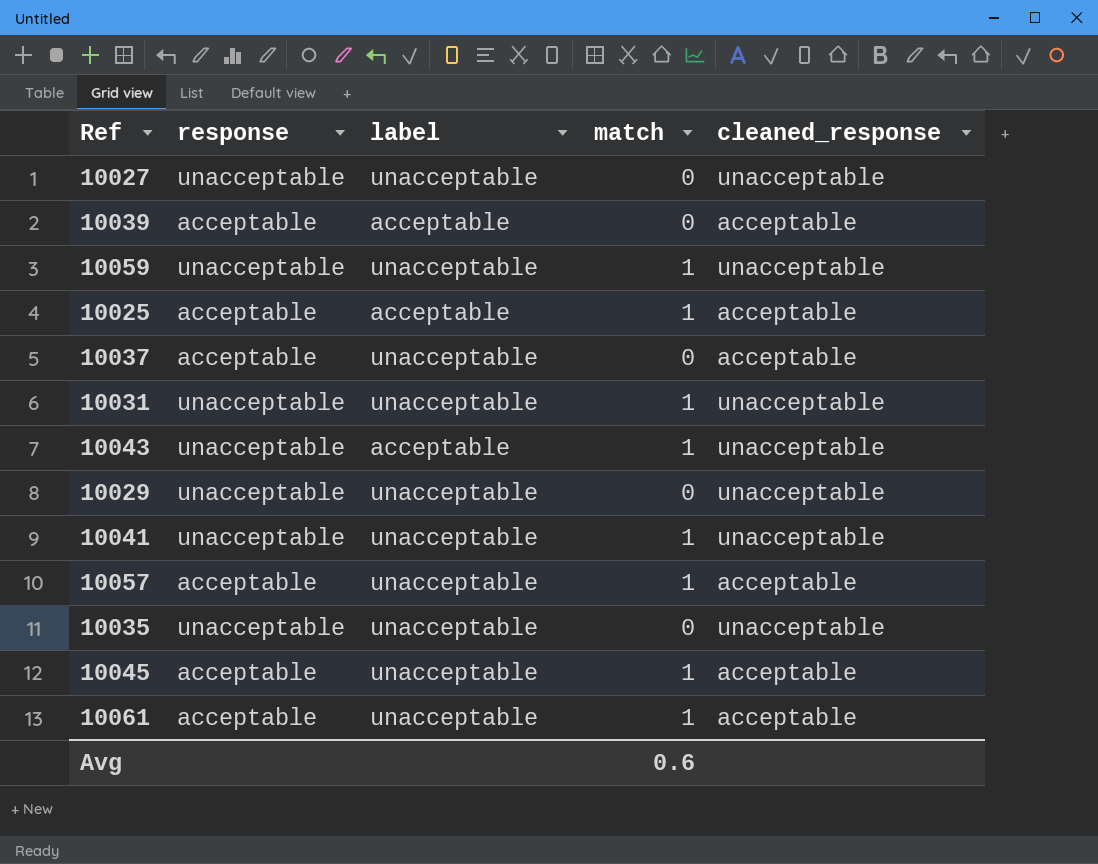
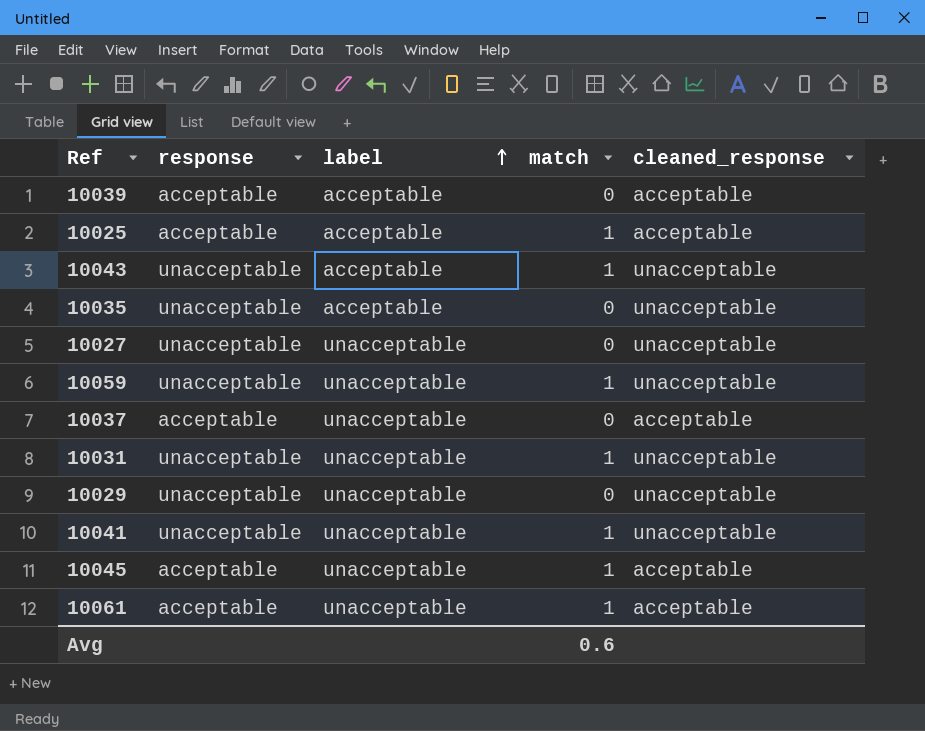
row order: none -> label ascending
row 10057: acceptable | unacceptable | 1 | acceptable -> none
10035 | label: unacceptable -> acceptable

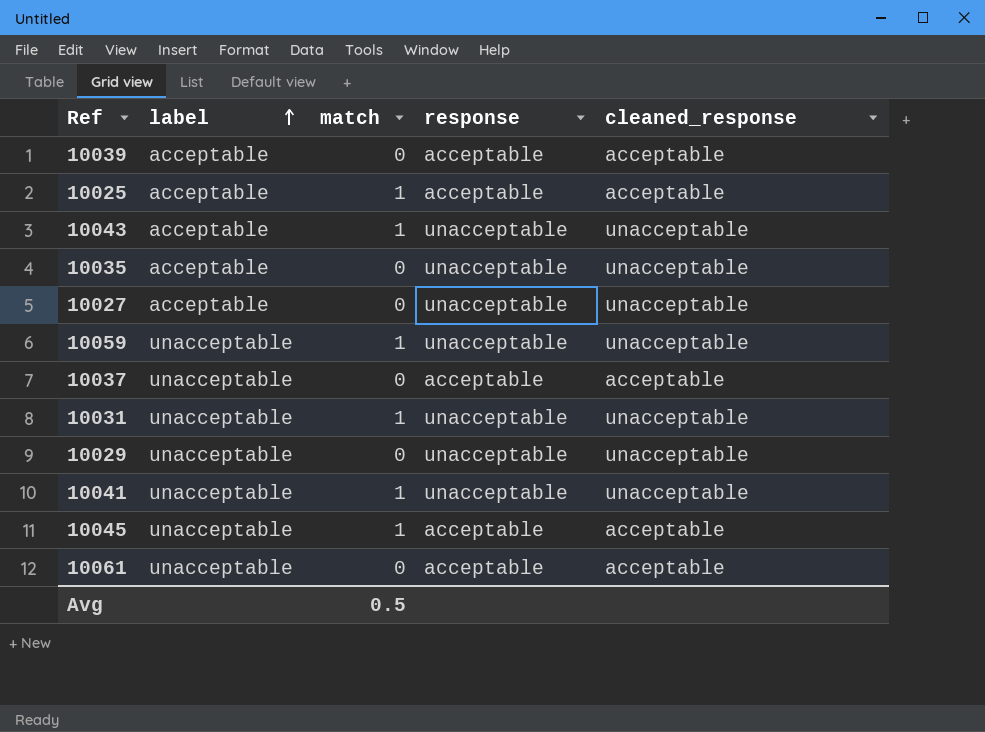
column response | position: 2 -> 4
10027 | label: unacceptable -> acceptable
10061 | match: 1 -> 0
Avg | match: 0.6 -> 0.5

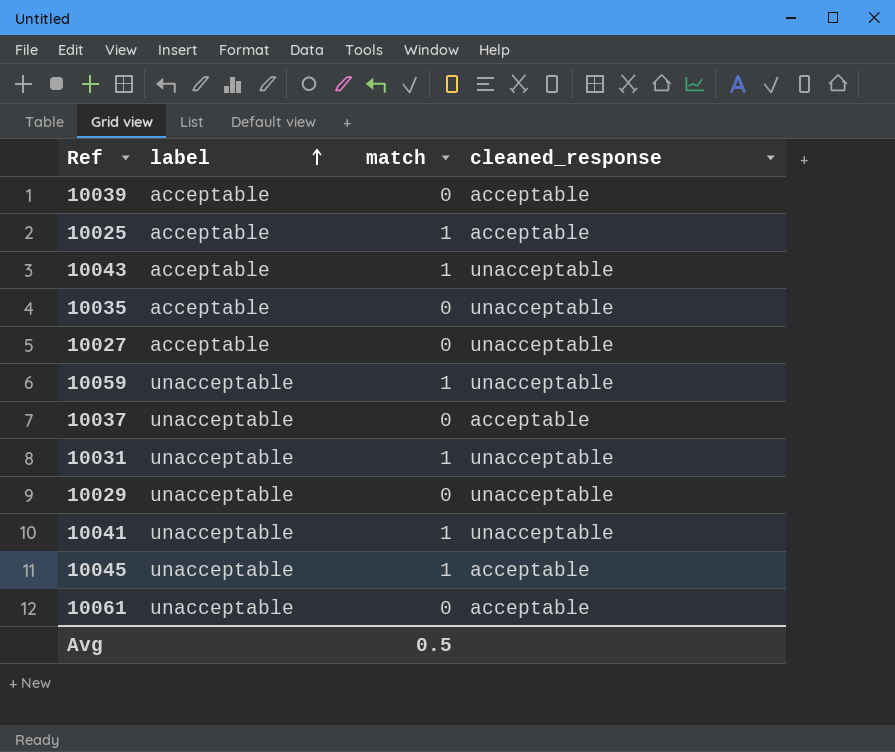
column response | position: 4 -> none

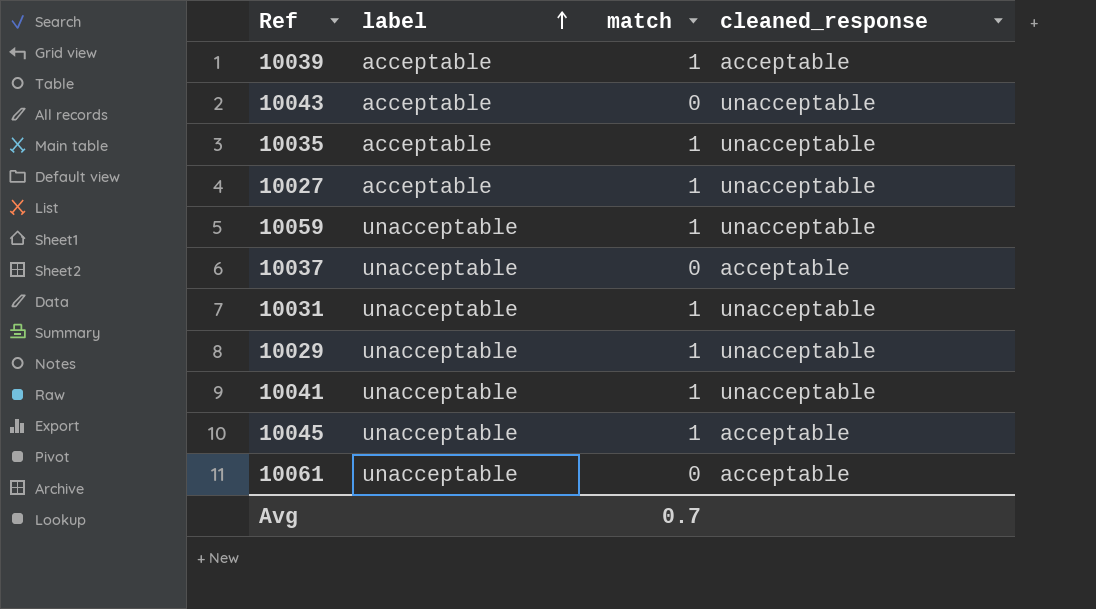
row 10025: acceptable | 1 | acceptable -> none
10039 | match: 0 -> 1
10043 | match: 1 -> 0
10035 | match: 0 -> 1
10027 | match: 0 -> 1
10029 | match: 0 -> 1
Avg | match: 0.5 -> 0.7

